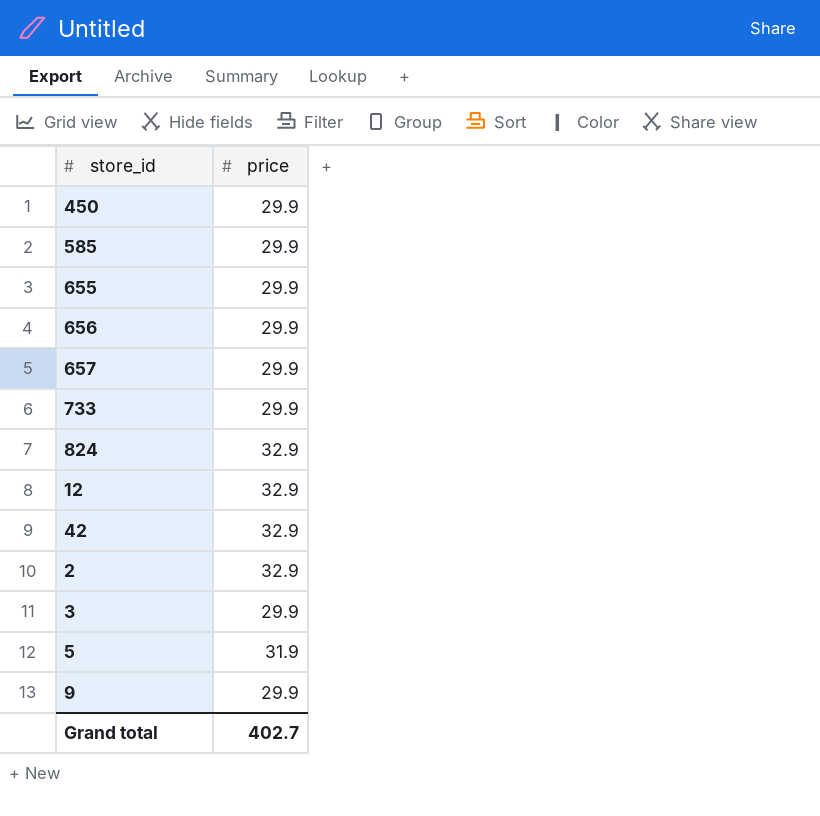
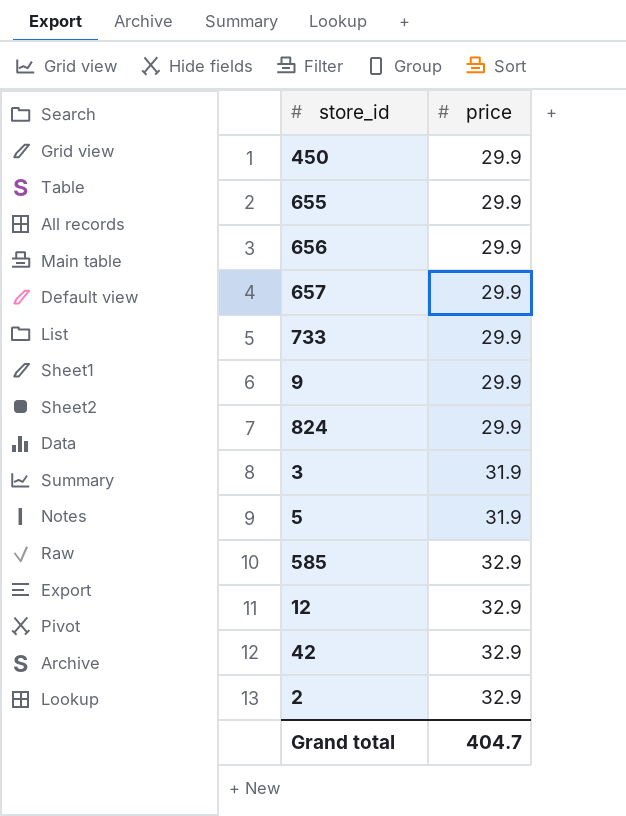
row order: none -> price ascending
824 | price: 32.9 -> 29.9
3 | price: 29.9 -> 31.9
585 | price: 29.9 -> 32.9
Grand total | price: 402.7 -> 404.7

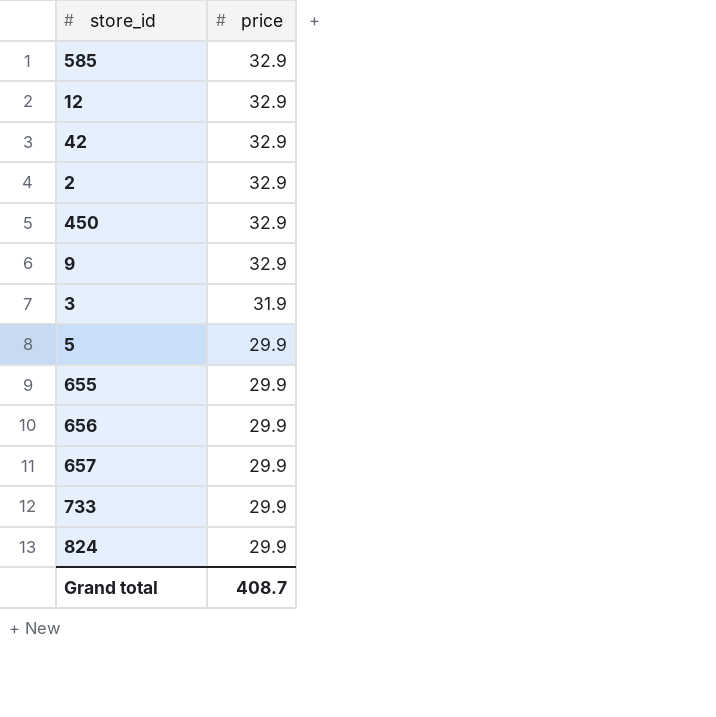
row order: price ascending -> price descending
450 | price: 29.9 -> 32.9
9 | price: 29.9 -> 32.9
5 | price: 31.9 -> 29.9
Grand total | price: 404.7 -> 408.7

